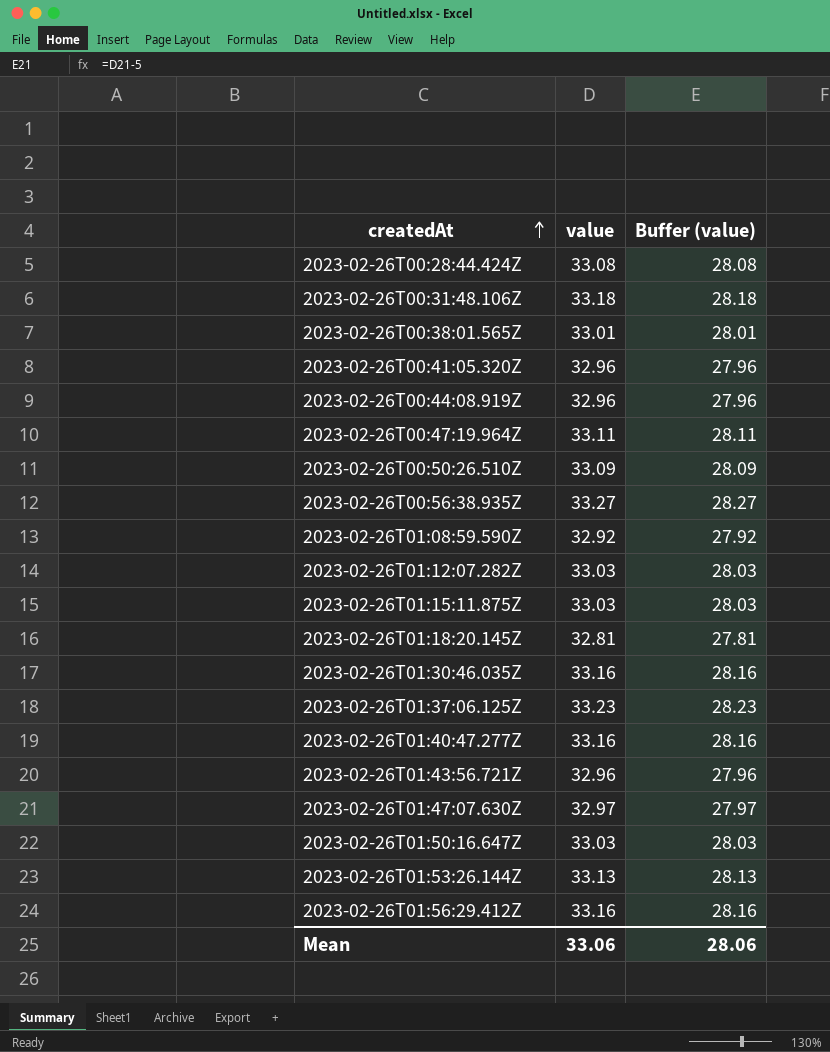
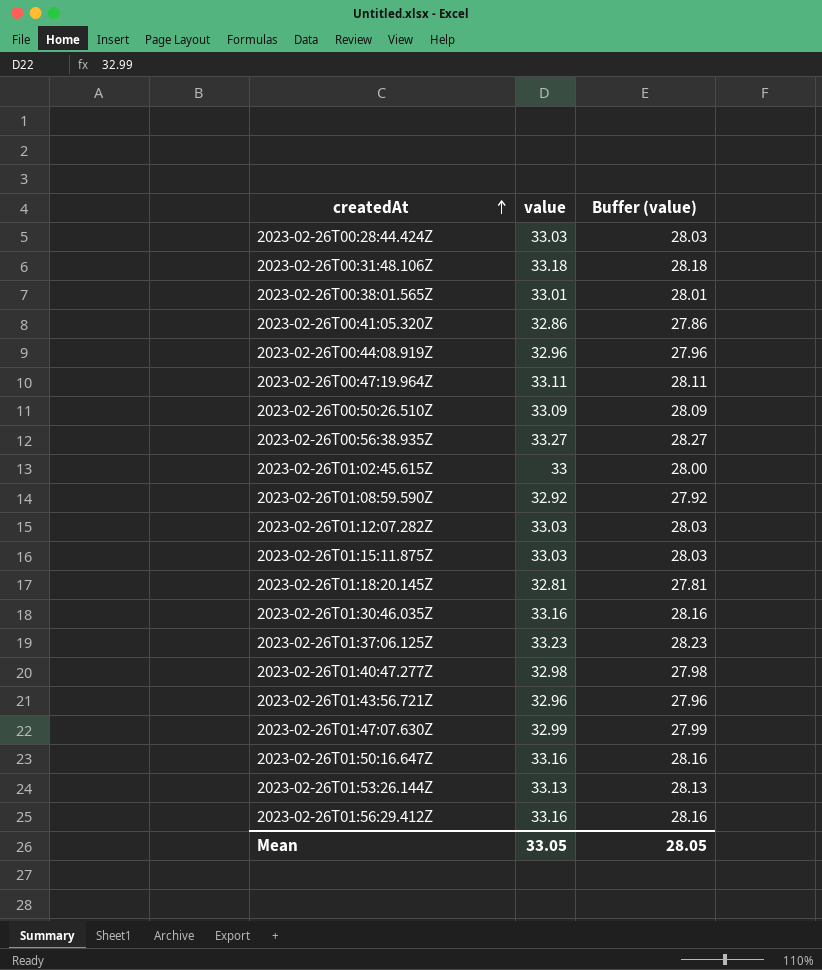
2023-02-26T00:28:44.424Z | value: 33.08 -> 33.03
2023-02-26T00:28:44.424Z | Buffer (value): 28.08 -> 28.03
2023-02-26T00:41:05.320Z | value: 32.96 -> 32.86
2023-02-26T00:41:05.320Z | Buffer (value): 27.96 -> 27.86
row 2023-02-26T01:02:45.615Z: none -> 33 | 28.00
2023-02-26T01:40:47.277Z | value: 33.16 -> 32.98
2023-02-26T01:40:47.277Z | Buffer (value): 28.16 -> 27.98
2023-02-26T01:47:07.630Z | value: 32.97 -> 32.99
2023-02-26T01:47:07.630Z | Buffer (value): 27.97 -> 27.99
2023-02-26T01:50:16.647Z | value: 33.03 -> 33.16
2023-02-26T01:50:16.647Z | Buffer (value): 28.03 -> 28.16
Mean | value: 33.06 -> 33.05
Mean | Buffer (value): 28.06 -> 28.05

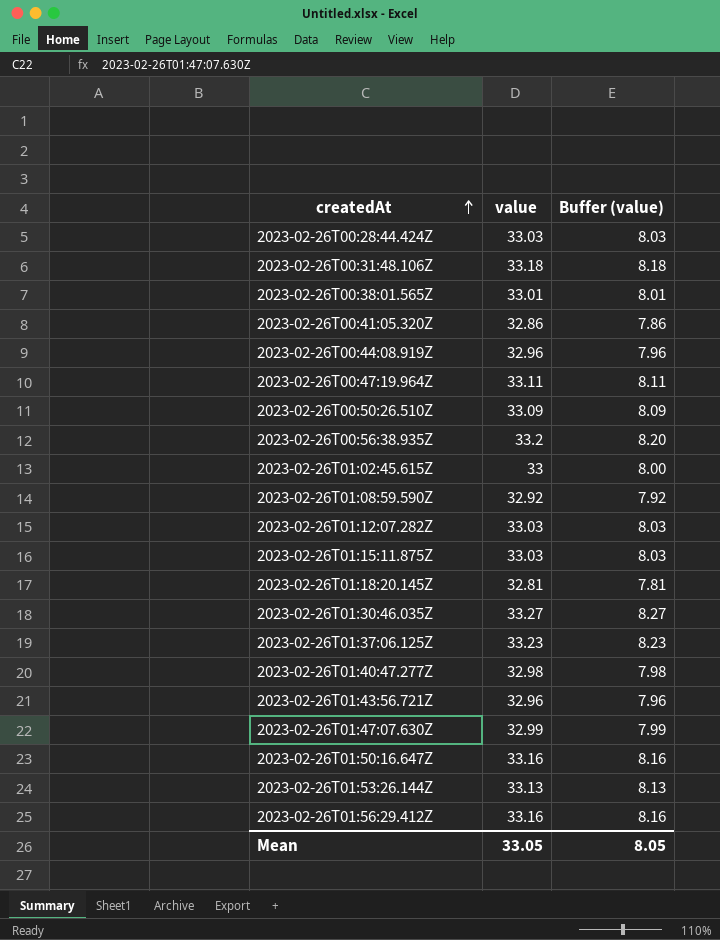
column Buffer (value) | formula: [value] - 5 -> [value] - 25
2023-02-26T00:56:38.935Z | value: 33.27 -> 33.2
2023-02-26T01:30:46.035Z | value: 33.16 -> 33.27
Mean | Buffer (value): 28.05 -> 8.05

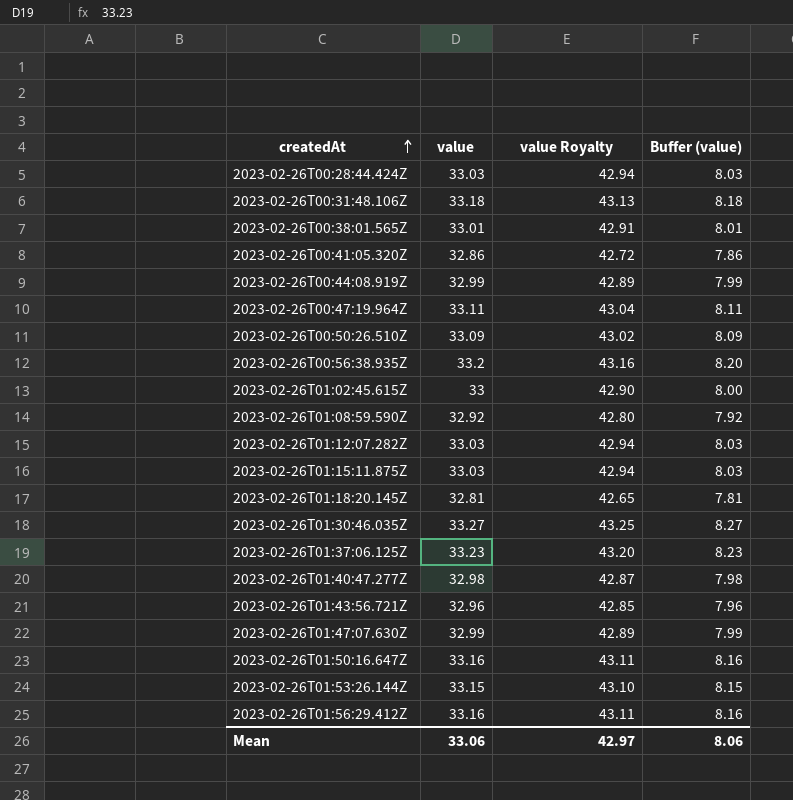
column value Royalty | formula: none -> [value] * 1.3
2023-02-26T00:44:08.919Z | value: 32.96 -> 32.99
2023-02-26T00:44:08.919Z | Buffer (value): 7.96 -> 7.99
2023-02-26T01:53:26.144Z | value: 33.13 -> 33.15
2023-02-26T01:53:26.144Z | Buffer (value): 8.13 -> 8.15
Mean | value: 33.05 -> 33.06
Mean | Buffer (value): 8.05 -> 8.06

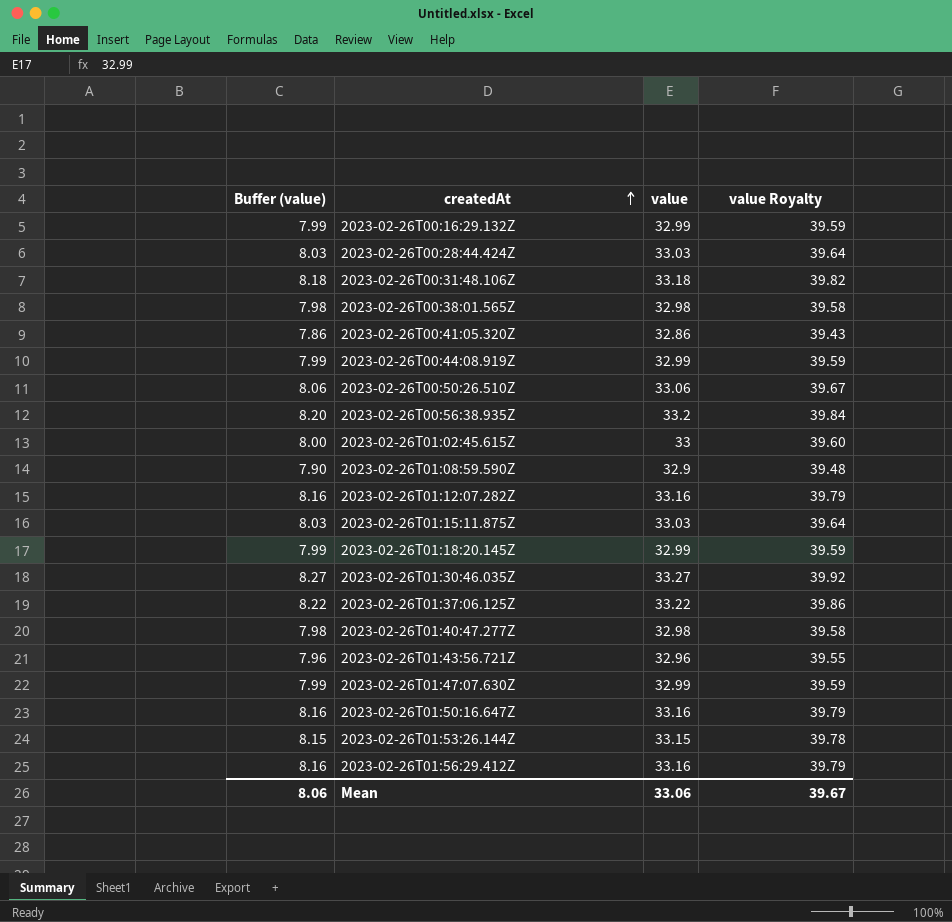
column Buffer (value) | position: 4 -> 1
column value Royalty | formula: [value] * 1.3 -> [value] * 1.2
row 2023-02-26T00:47:19.964Z: 33.11 | 43.04 | 8.11 -> none
row 2023-02-26T00:16:29.132Z: none -> 7.99 | 32.99 | 39.59
2023-02-26T00:38:01.565Z | Buffer (value): 8.01 -> 7.98
2023-02-26T00:38:01.565Z | value: 33.01 -> 32.98
2023-02-26T00:50:26.510Z | Buffer (value): 8.09 -> 8.06
2023-02-26T00:50:26.510Z | value: 33.09 -> 33.06
2023-02-26T01:08:59.590Z | Buffer (value): 7.92 -> 7.90
2023-02-26T01:08:59.590Z | value: 32.92 -> 32.9
2023-02-26T01:12:07.282Z | Buffer (value): 8.03 -> 8.16
2023-02-26T01:12:07.282Z | value: 33.03 -> 33.16
2023-02-26T01:18:20.145Z | Buffer (value): 7.81 -> 7.99
2023-02-26T01:18:20.145Z | value: 32.81 -> 32.99
2023-02-26T01:37:06.125Z | Buffer (value): 8.23 -> 8.22
2023-02-26T01:37:06.125Z | value: 33.23 -> 33.22
Mean | value Royalty: 42.97 -> 39.67

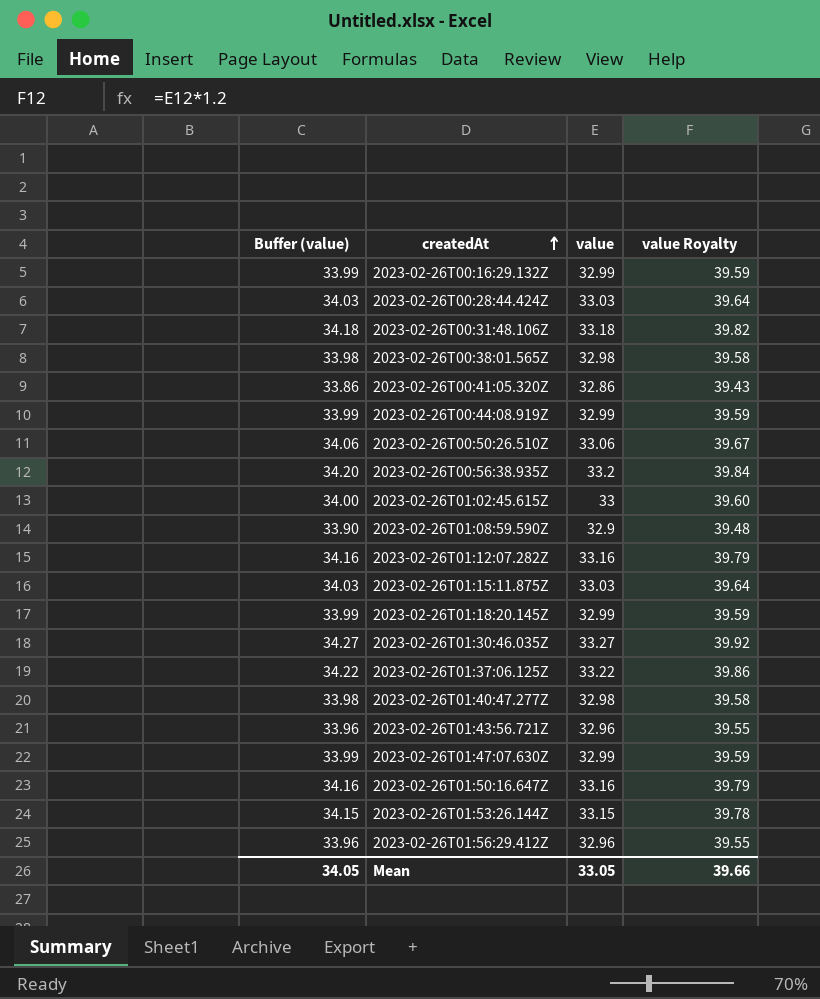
column Buffer (value) | formula: [value] - 25 -> [value] + 1
2023-02-26T01:56:29.412Z | value: 33.16 -> 32.96
2023-02-26T01:56:29.412Z | value Royalty: 39.79 -> 39.55
Mean | Buffer (value): 8.06 -> 34.05
Mean | value: 33.06 -> 33.05
Mean | value Royalty: 39.67 -> 39.66

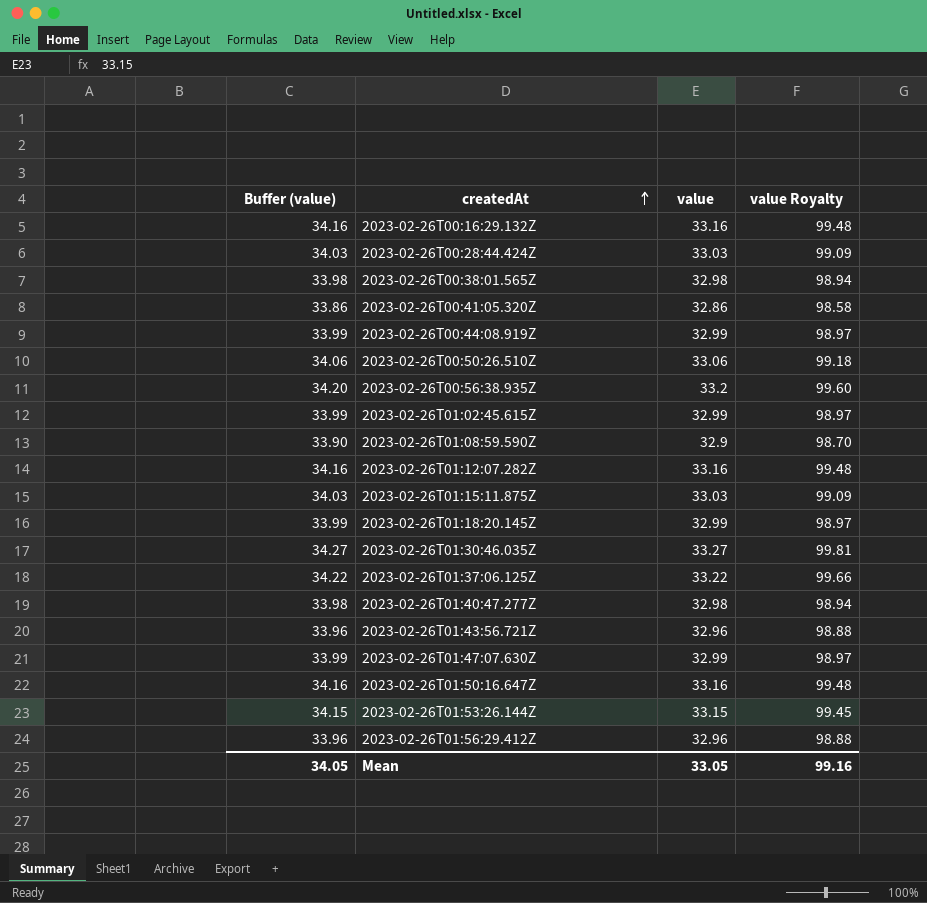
column value Royalty | formula: [value] * 1.2 -> [value] * 3
row 2023-02-26T00:31:48.106Z: 34.18 | 33.18 | 39.82 -> none
2023-02-26T00:16:29.132Z | Buffer (value): 33.99 -> 34.16
2023-02-26T00:16:29.132Z | value: 32.99 -> 33.16
2023-02-26T01:02:45.615Z | Buffer (value): 34.00 -> 33.99
2023-02-26T01:02:45.615Z | value: 33 -> 32.99
Mean | value Royalty: 39.66 -> 99.16

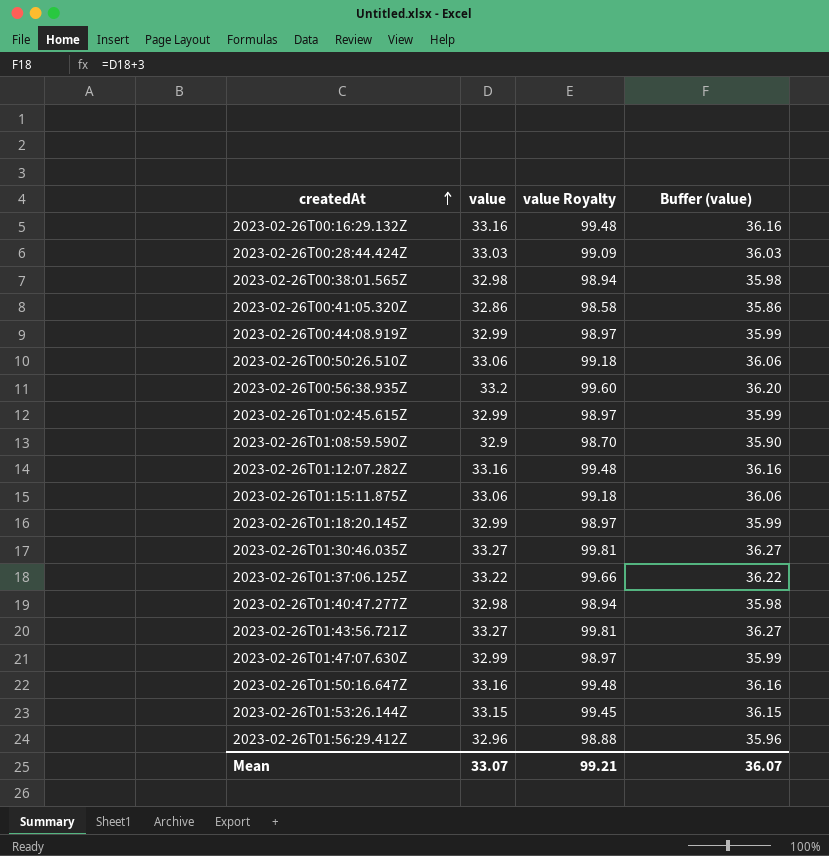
column Buffer (value) | formula: [value] + 1 -> [value] + 3
column Buffer (value) | position: 1 -> 4
2023-02-26T01:15:11.875Z | value: 33.03 -> 33.06
2023-02-26T01:15:11.875Z | value Royalty: 99.09 -> 99.18
2023-02-26T01:43:56.721Z | value: 32.96 -> 33.27
2023-02-26T01:43:56.721Z | value Royalty: 98.88 -> 99.81
Mean | value: 33.05 -> 33.07
Mean | value Royalty: 99.16 -> 99.21
Mean | Buffer (value): 34.05 -> 36.07

